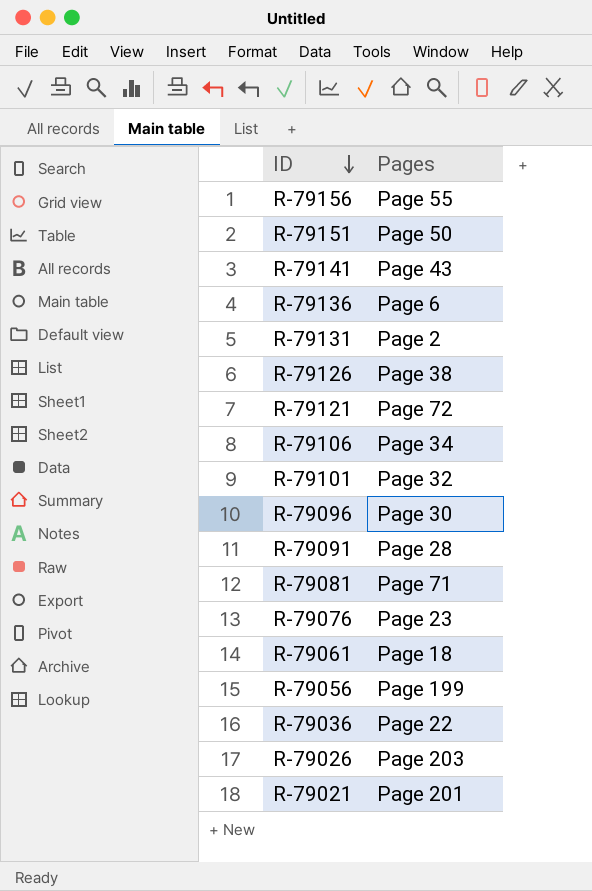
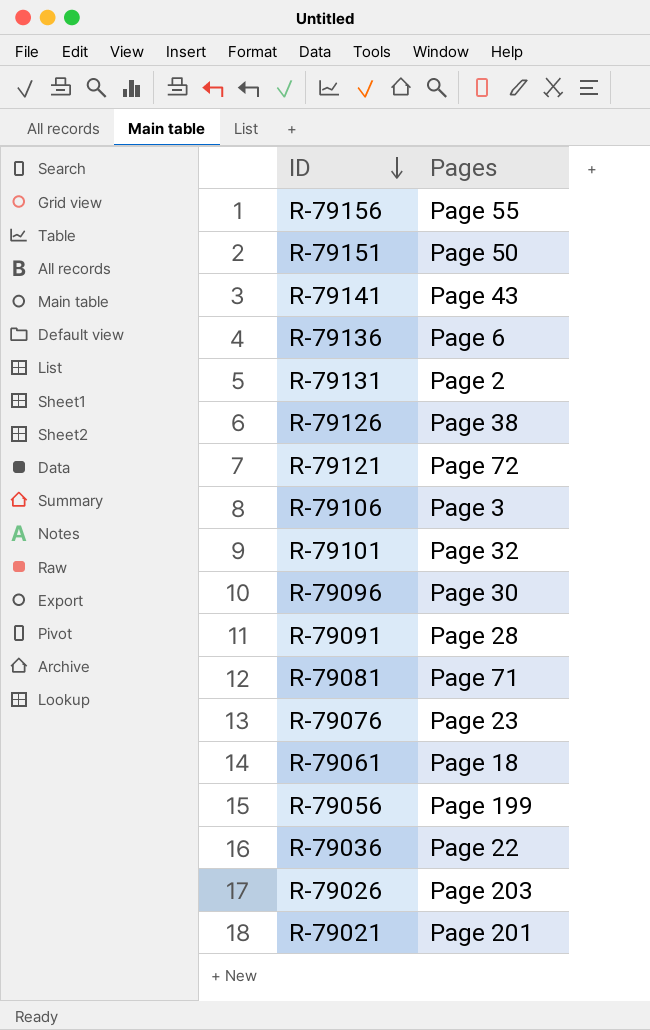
R-79106 | Pages: Page 34 -> Page 3

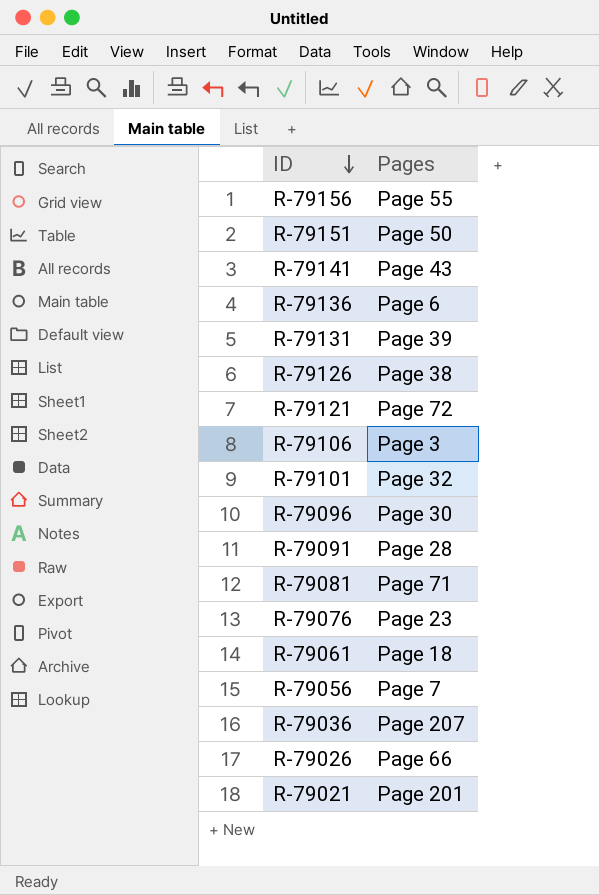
R-79131 | Pages: Page 2 -> Page 39
R-79056 | Pages: Page 199 -> Page 7
R-79036 | Pages: Page 22 -> Page 207
R-79026 | Pages: Page 203 -> Page 66

